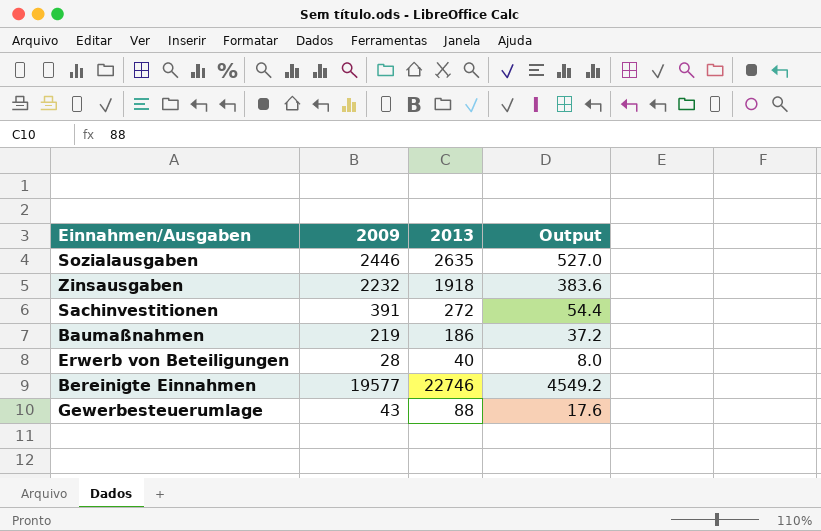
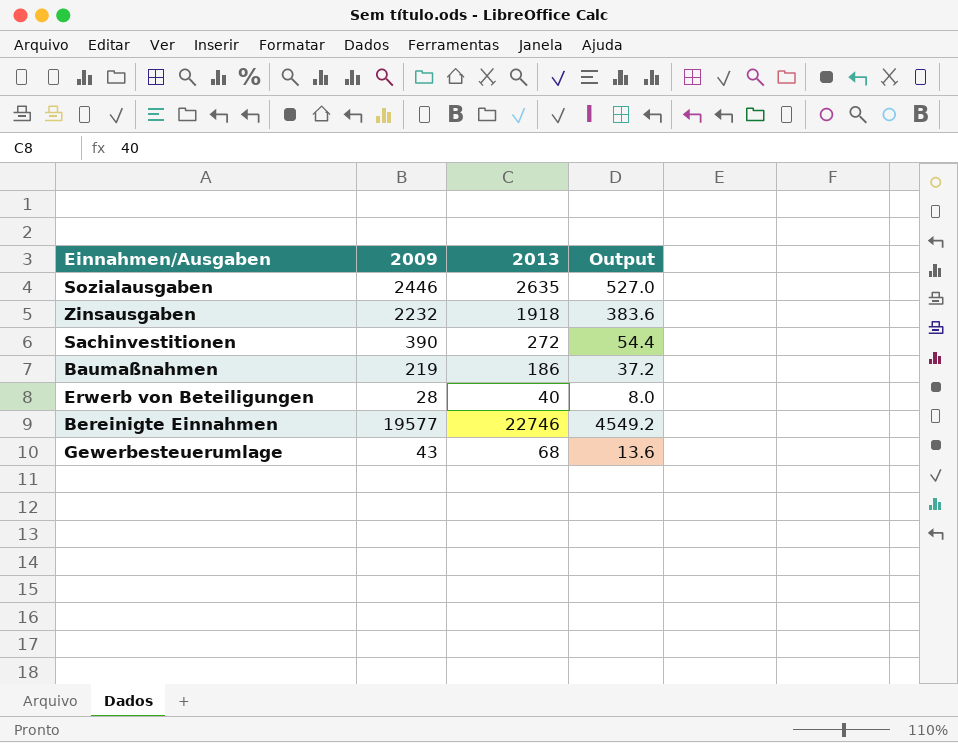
Sachinvestitionen | 2009: 391 -> 390
Gewerbesteuerumlage | 2013: 88 -> 68
Gewerbesteuerumlage | Output: 17.6 -> 13.6

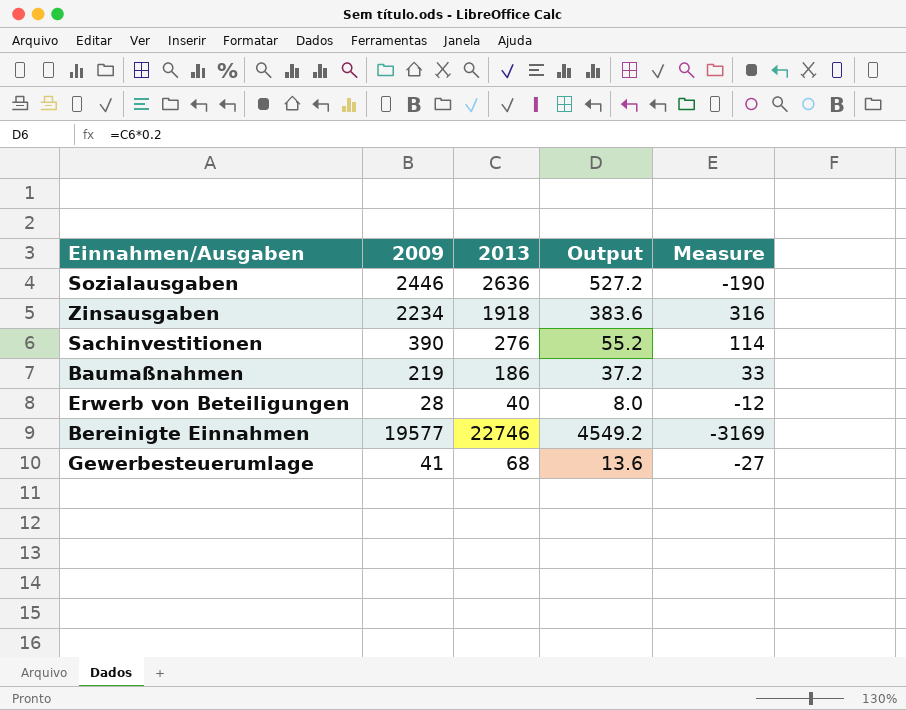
column Measure | formula: none -> [2009] - [2013]
Sozialausgaben | 2013: 2635 -> 2636
Sozialausgaben | Output: 527.0 -> 527.2
Zinsausgaben | 2009: 2232 -> 2234
Sachinvestitionen | 2013: 272 -> 276
Sachinvestitionen | Output: 54.4 -> 55.2
Gewerbesteuerumlage | 2009: 43 -> 41

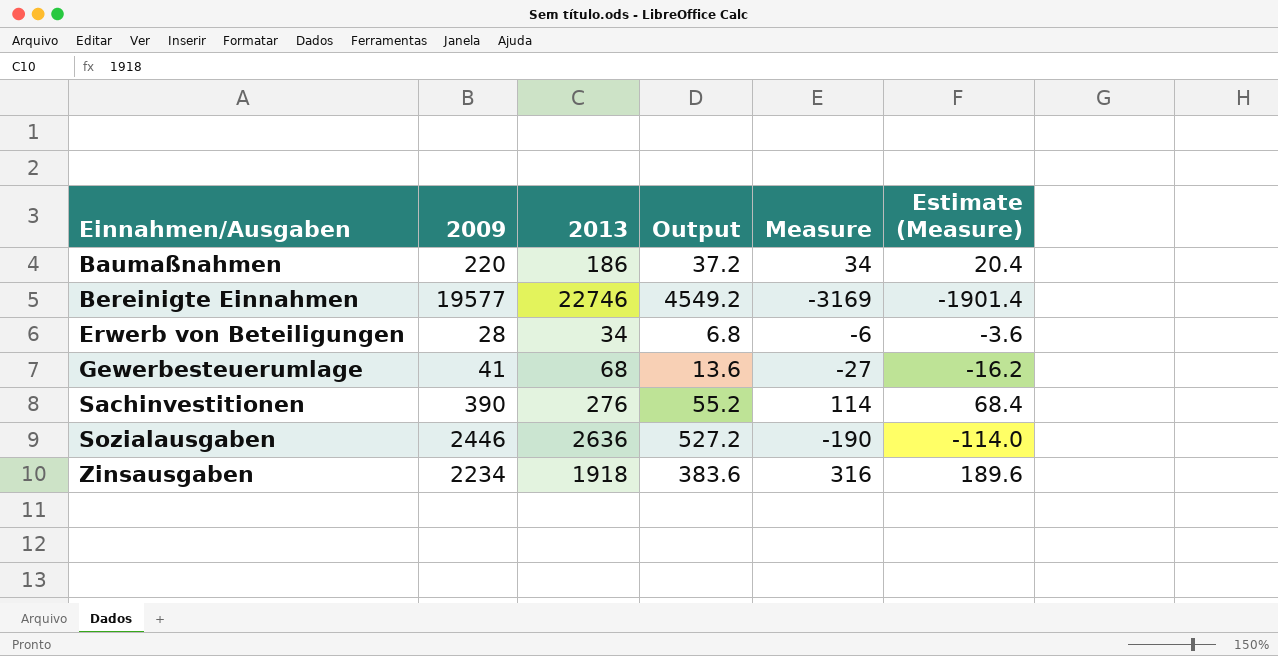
row order: none -> Einnahmen/Ausgaben ascending
column Estimate (Measure) | formula: none -> [Measure] * 0.6
Baumaßnahmen | 2009: 219 -> 220
Baumaßnahmen | Measure: 33 -> 34
Erwerb von Beteiligungen | 2013: 40 -> 34
Erwerb von Beteiligungen | Output: 8.0 -> 6.8
Erwerb von Beteiligungen | Measure: -12 -> -6

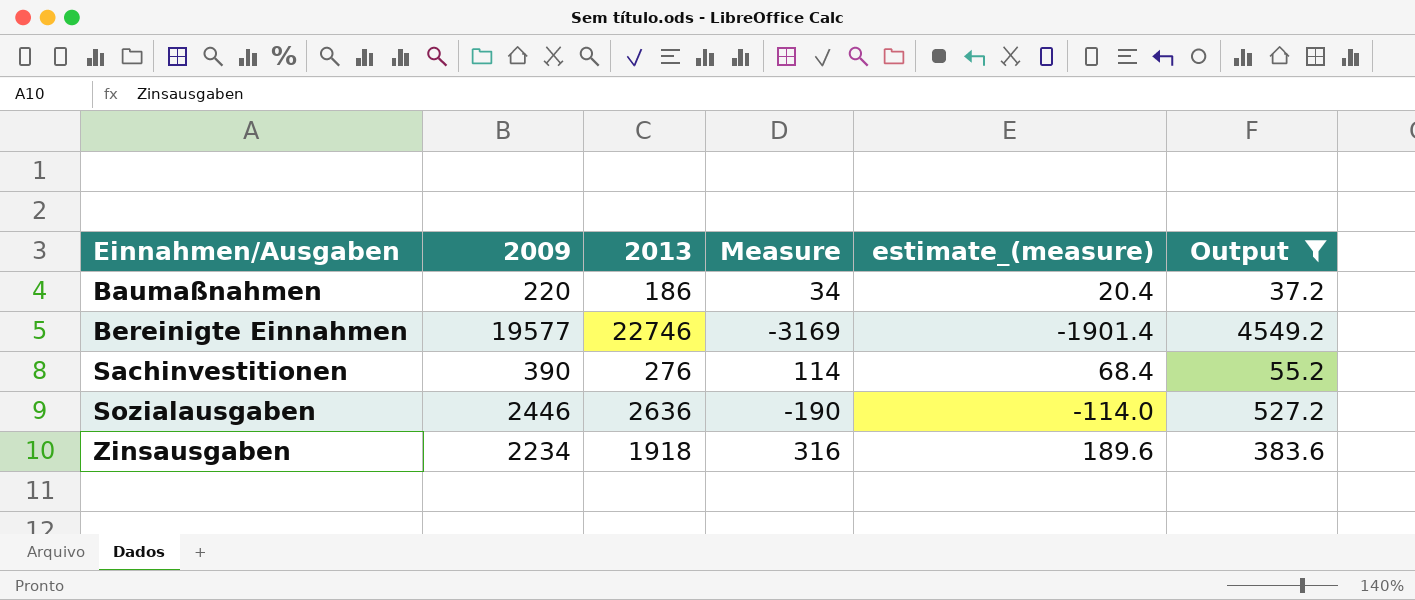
filter: none -> Output >= 37.2
column name: Estimate (Measure) -> estimate_(measure)
column Output | position: 4 -> 6

